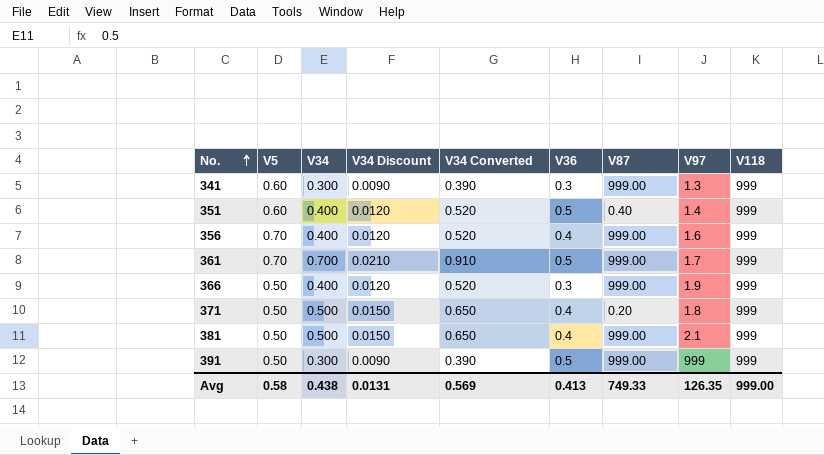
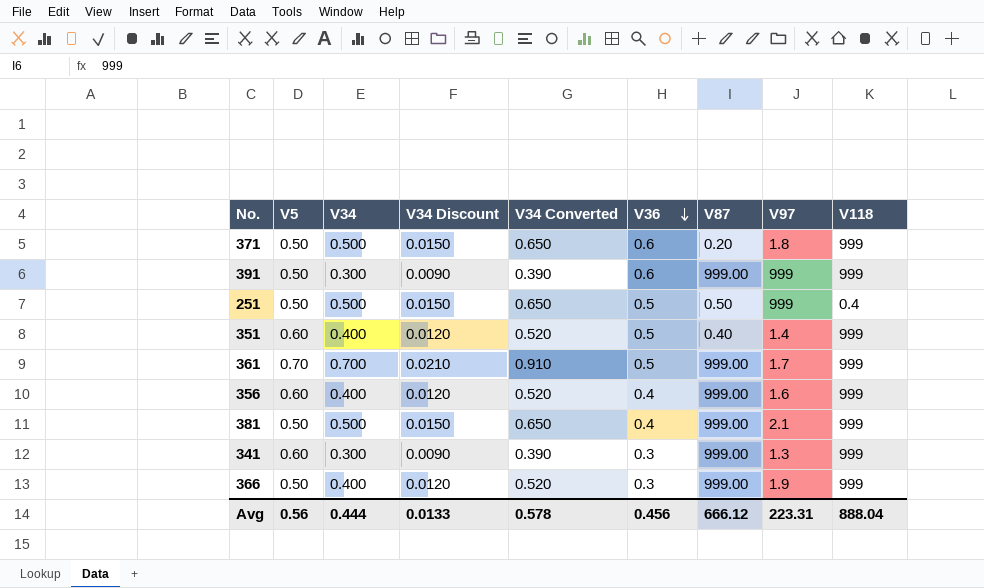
row order: No. ascending -> V36 descending
371 | V36: 0.4 -> 0.6
391 | V36: 0.5 -> 0.6
row 251: none -> 0.50 | 0.500 | 0.0150 | 0.650 | 0.5 | 0.50 | 999 | 0.4
356 | V5: 0.70 -> 0.60
Avg | V5: 0.58 -> 0.56
Avg | V34: 0.438 -> 0.444
Avg | V34 Discount: 0.0131 -> 0.0133
Avg | V34 Converted: 0.569 -> 0.578
Avg | V36: 0.413 -> 0.456
Avg | V87: 749.33 -> 666.12
Avg | V97: 126.35 -> 223.31
Avg | V118: 999.00 -> 888.04

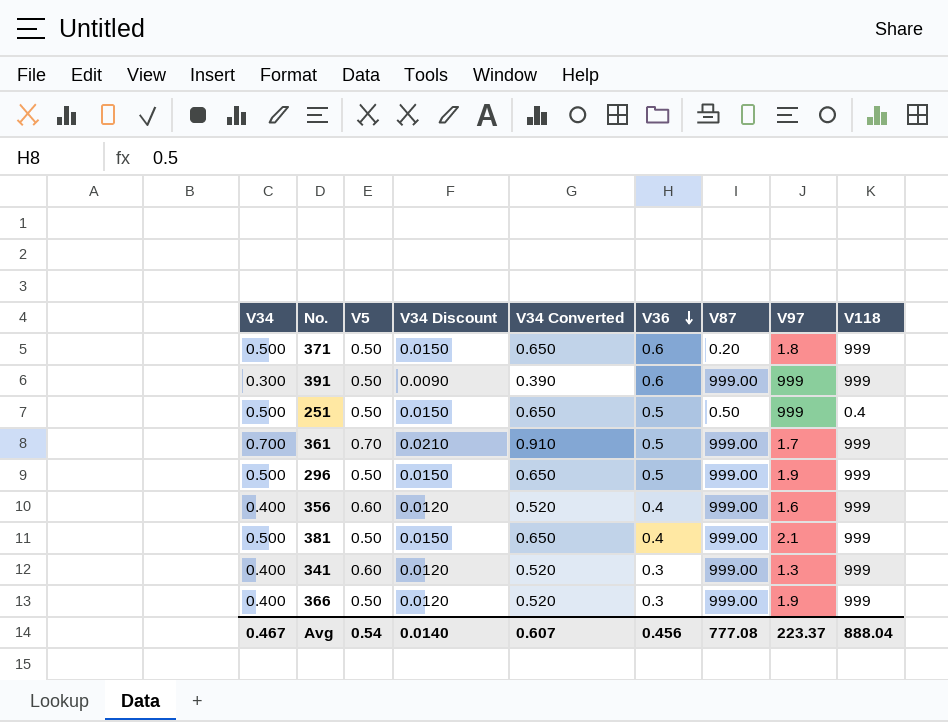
column V34 | position: 3 -> 1
row 351: 0.60 | 0.400 | 0.0120 | 0.520 | 0.5 | 0.40 | 1.4 | 999 -> none
row 296: none -> 0.500 | 0.50 | 0.0150 | 0.650 | 0.5 | 999.00 | 1.9 | 999
341 | V34: 0.300 -> 0.400
341 | V34 Discount: 0.0090 -> 0.0120
341 | V34 Converted: 0.390 -> 0.520
Avg | V34: 0.444 -> 0.467
Avg | V5: 0.56 -> 0.54
Avg | V34 Discount: 0.0133 -> 0.0140
Avg | V34 Converted: 0.578 -> 0.607
Avg | V87: 666.12 -> 777.08
Avg | V97: 223.31 -> 223.37

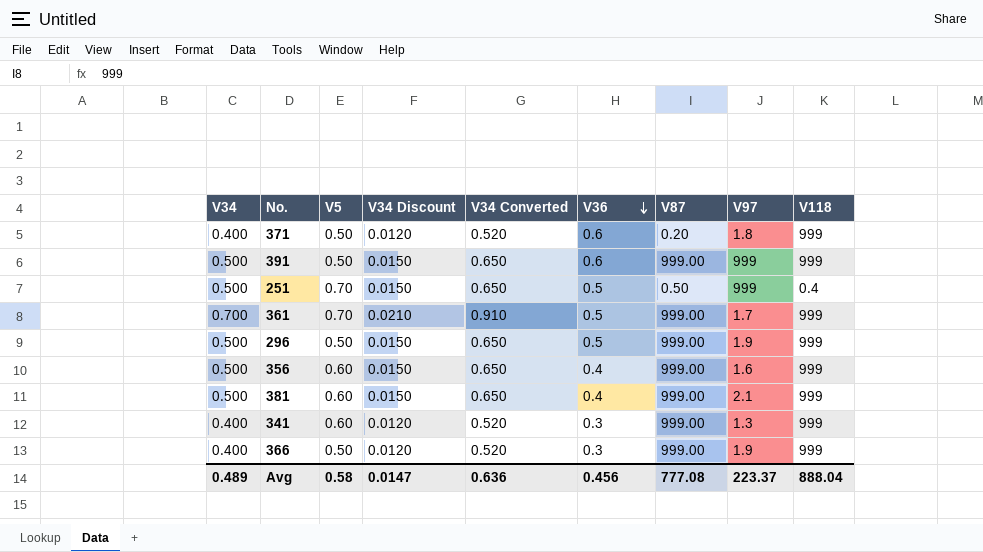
371 | V34: 0.500 -> 0.400
371 | V34 Discount: 0.0150 -> 0.0120
371 | V34 Converted: 0.650 -> 0.520
391 | V34: 0.300 -> 0.500
391 | V34 Discount: 0.0090 -> 0.0150
391 | V34 Converted: 0.390 -> 0.650
251 | V5: 0.50 -> 0.70
356 | V34: 0.400 -> 0.500
356 | V34 Discount: 0.0120 -> 0.0150
356 | V34 Converted: 0.520 -> 0.650
381 | V5: 0.50 -> 0.60
Avg | V34: 0.467 -> 0.489
Avg | V5: 0.54 -> 0.58
Avg | V34 Discount: 0.0140 -> 0.0147
Avg | V34 Converted: 0.607 -> 0.636

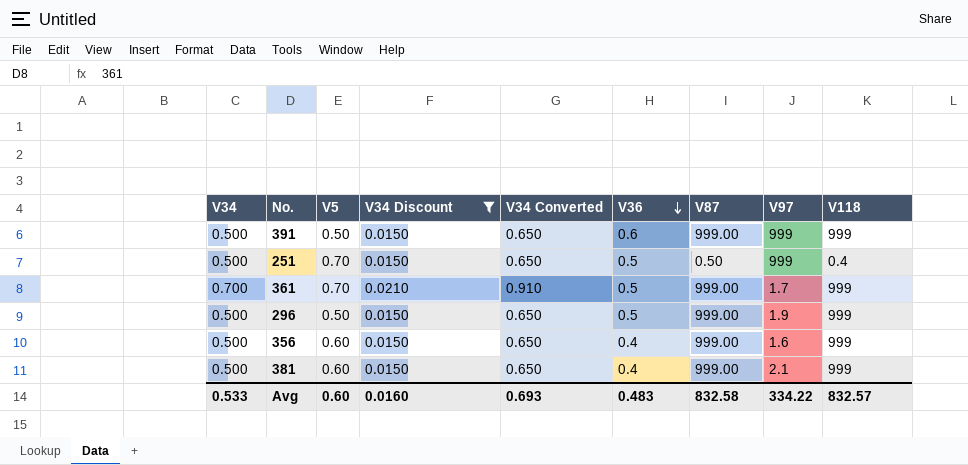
filter: none -> V34 Discount != 0.0120
Avg | V34: 0.489 -> 0.533
Avg | V5: 0.58 -> 0.60
Avg | V34 Discount: 0.0147 -> 0.0160
Avg | V34 Converted: 0.636 -> 0.693
Avg | V36: 0.456 -> 0.483
Avg | V87: 777.08 -> 832.58
Avg | V97: 223.37 -> 334.22
Avg | V118: 888.04 -> 832.57

